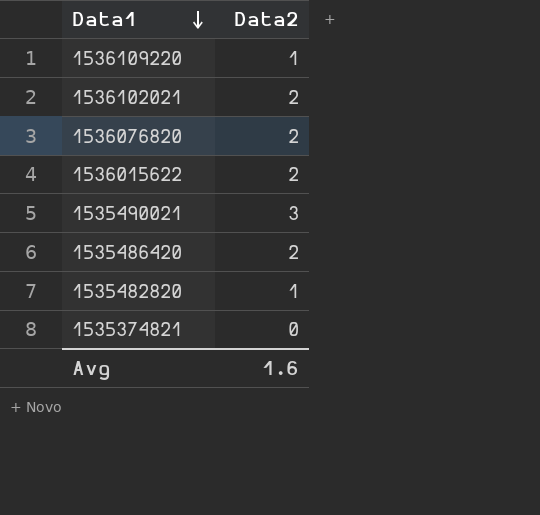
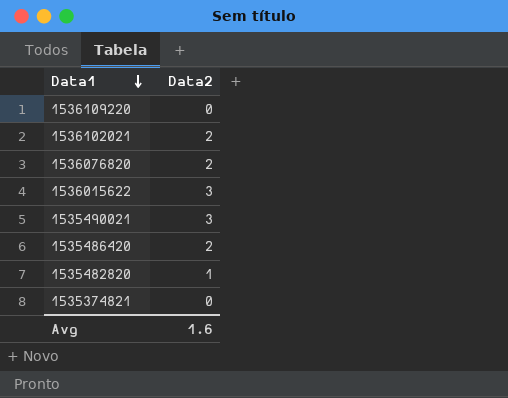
1536109220 | Data2: 1 -> 0
1536015622 | Data2: 2 -> 3

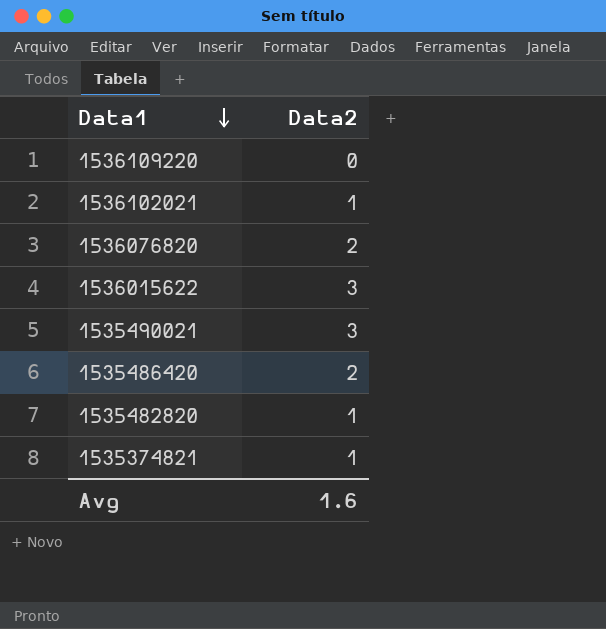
1536102021 | Data2: 2 -> 1
1535374821 | Data2: 0 -> 1

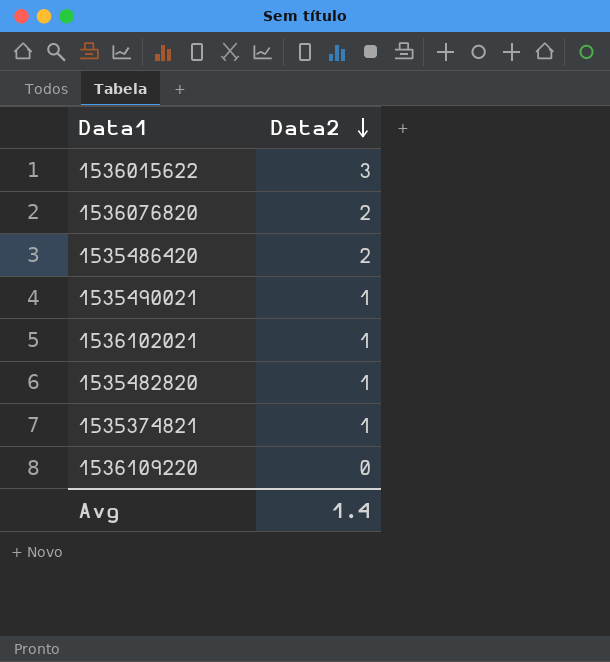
row order: Data1 descending -> Data2 descending
1535490021 | Data2: 3 -> 1
Avg | Data2: 1.6 -> 1.4

